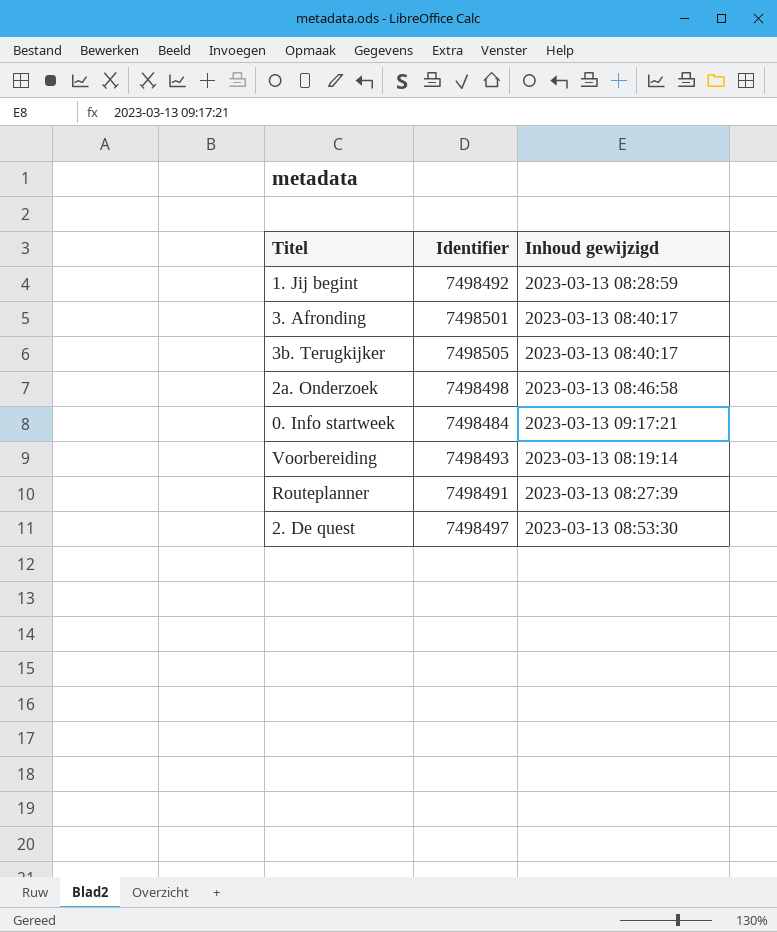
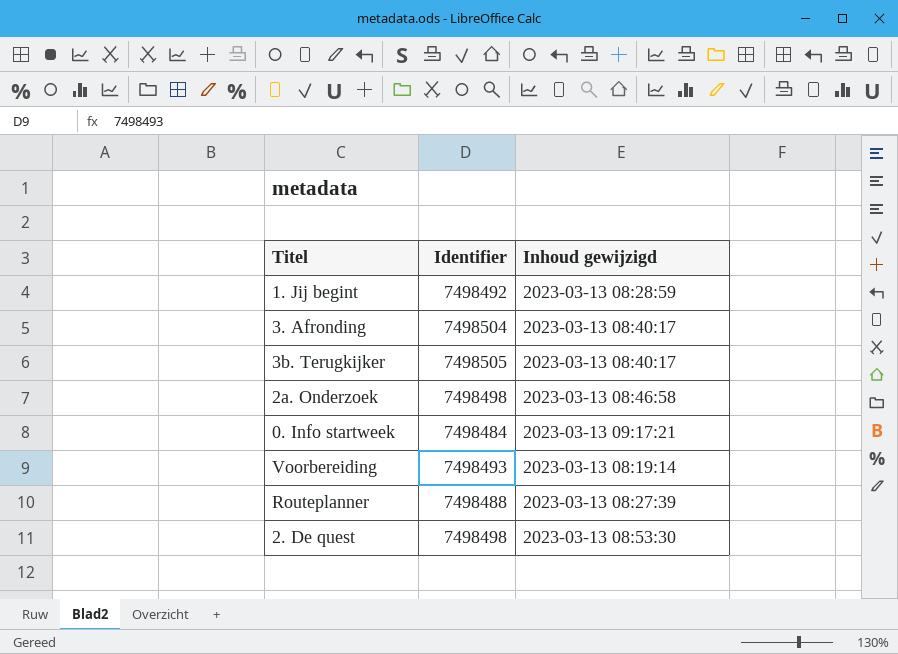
3. Afronding | Identifier: 7498501 -> 7498504
Routeplanner | Identifier: 7498491 -> 7498488
2. De quest | Identifier: 7498497 -> 7498498

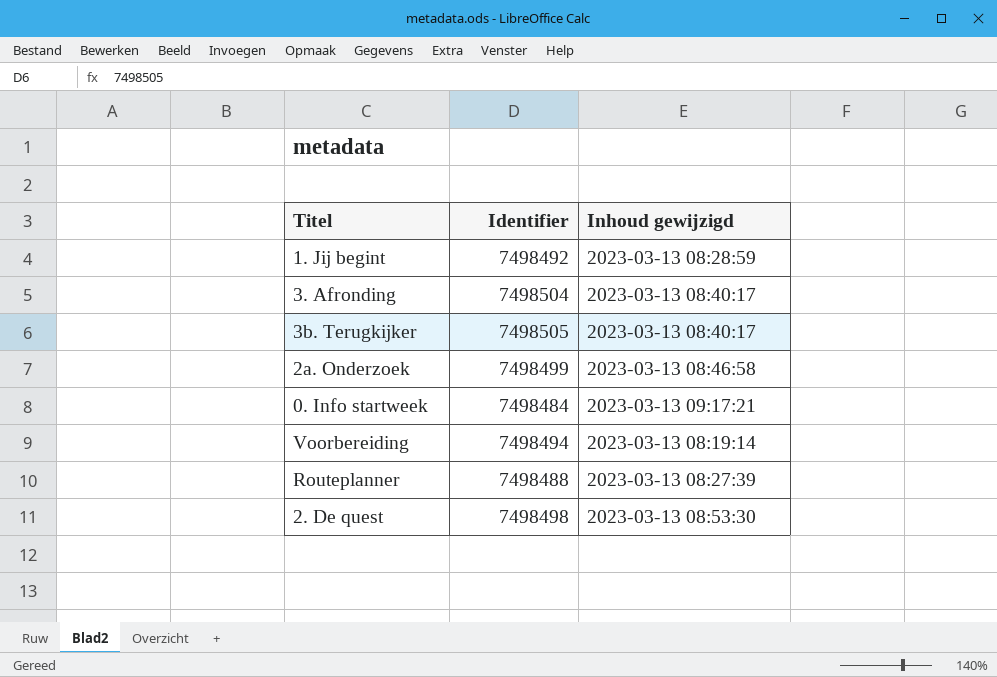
2a. Onderzoek | Identifier: 7498498 -> 7498499
Voorbereiding | Identifier: 7498493 -> 7498494

